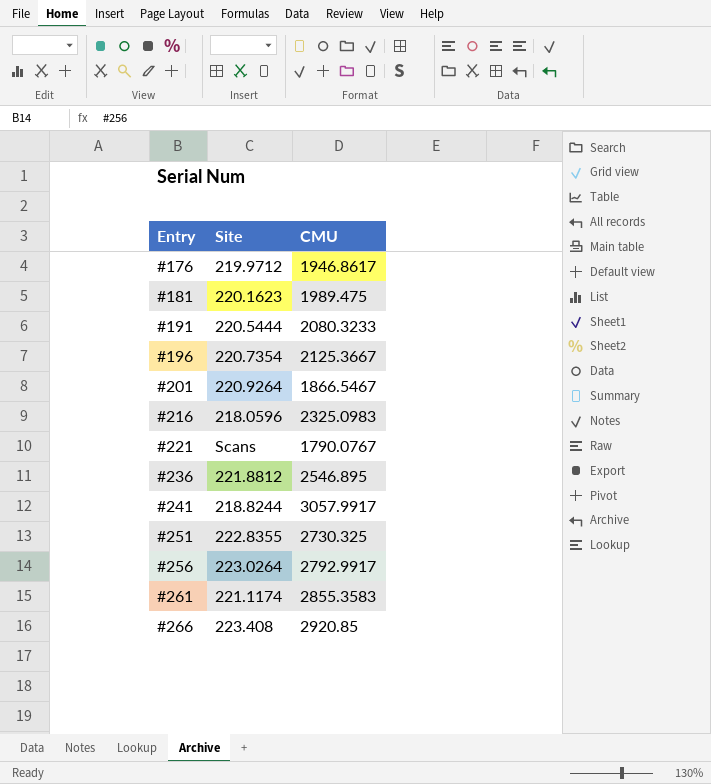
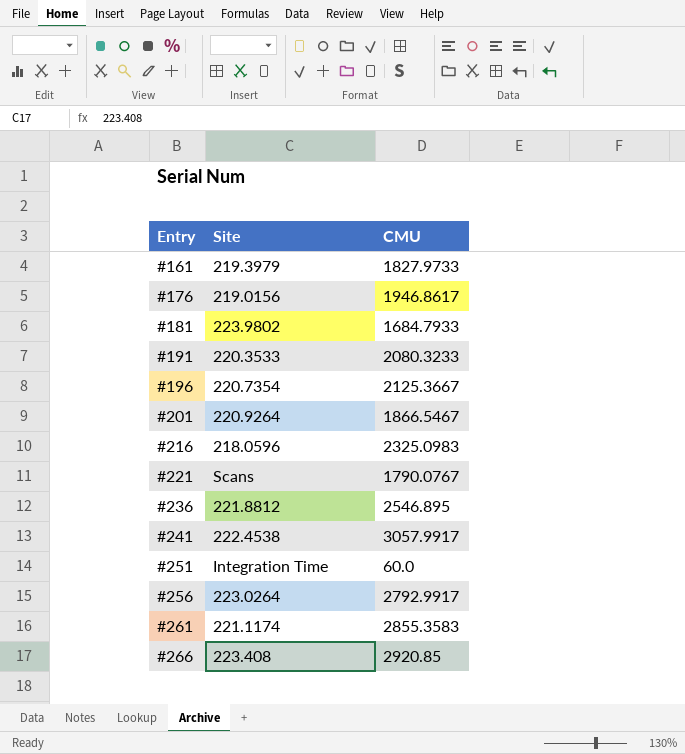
row #161: none -> 219.3979 | 1827.9733
#176 | Site: 219.9712 -> 219.0156
#181 | Site: 220.1623 -> 223.9802
#181 | CMU: 1989.475 -> 1684.7933
#191 | Site: 220.5444 -> 220.3533
#241 | Site: 218.8244 -> 222.4538
#251 | Site: 222.8355 -> Integration Time
#251 | CMU: 2730.325 -> 60.0

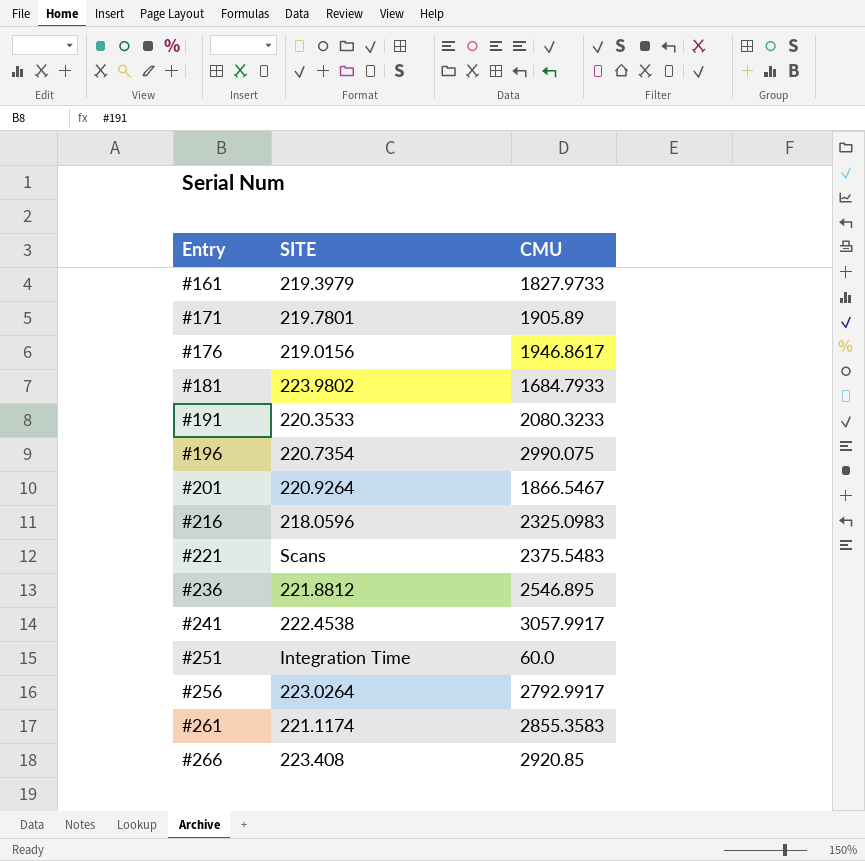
column name: Site -> SITE
row #171: none -> 219.7801 | 1905.89
#196 | CMU: 2125.3667 -> 2990.075
#221 | CMU: 1790.0767 -> 2375.5483

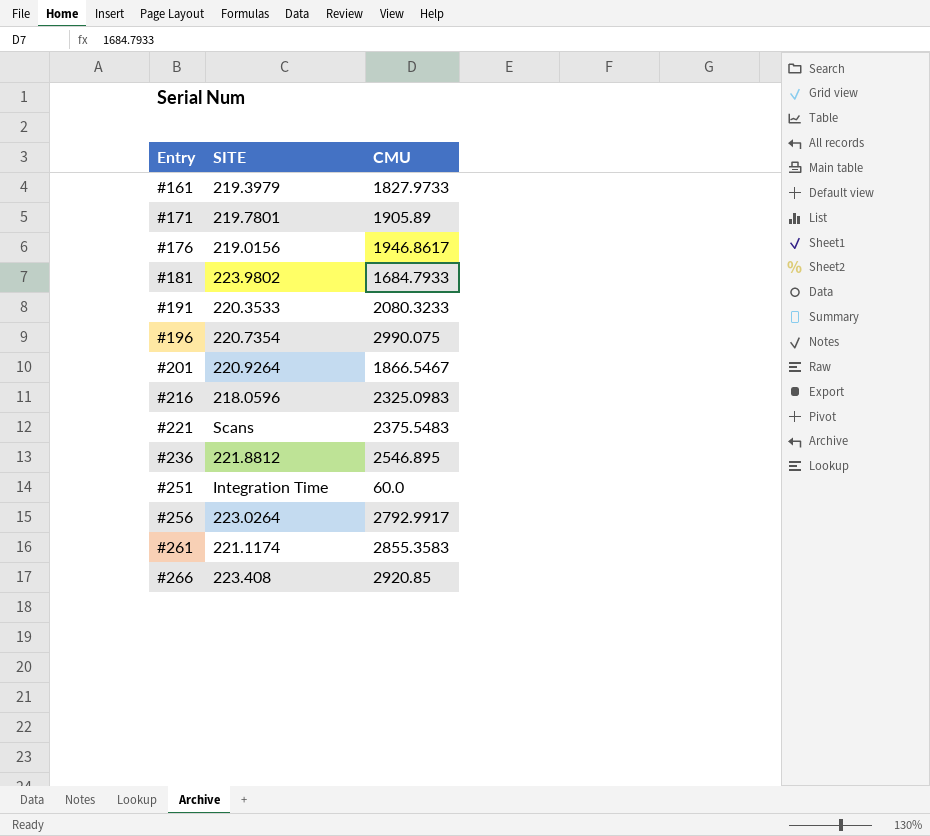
row #241: 222.4538 | 3057.9917 -> none

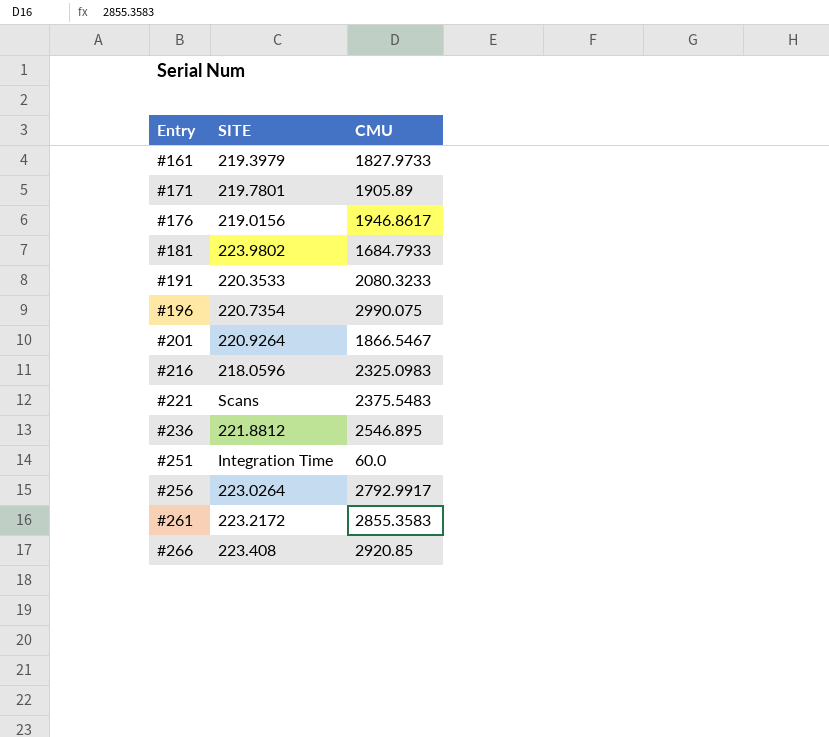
#261 | SITE: 221.1174 -> 223.2172

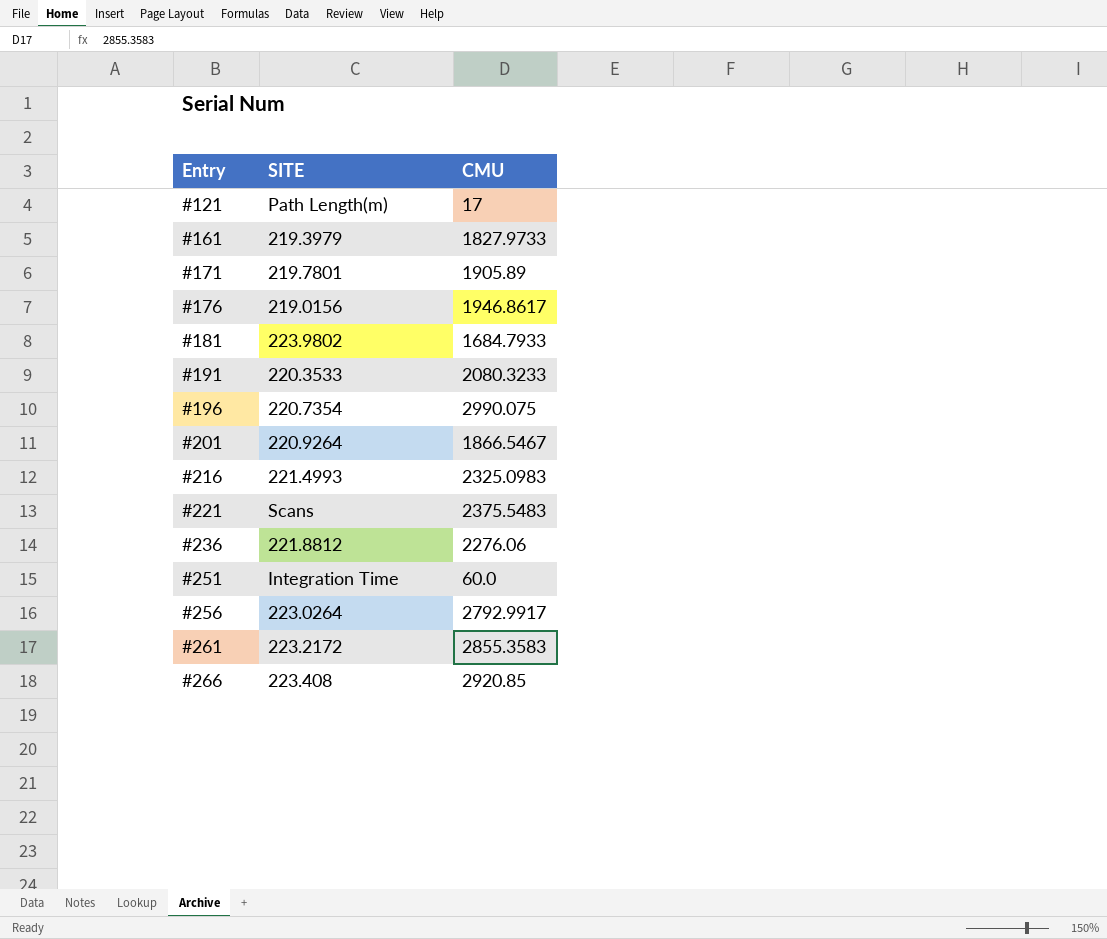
row #121: none -> Path Length(m) | 17
#216 | SITE: 218.0596 -> 221.4993
#236 | CMU: 2546.895 -> 2276.06

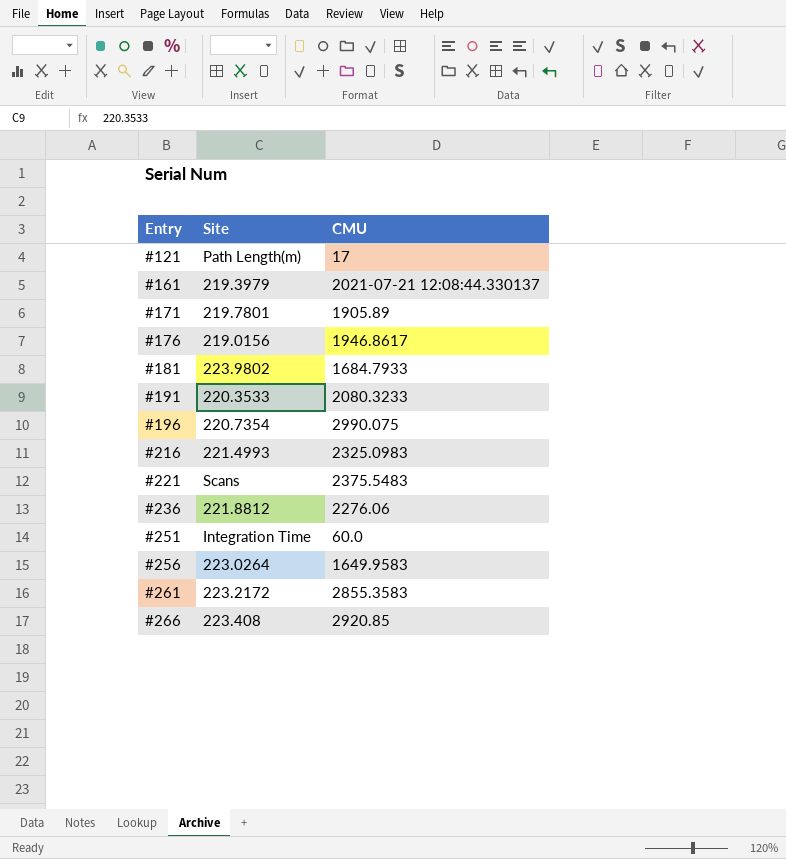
column name: SITE -> Site
row #201: 220.9264 | 1866.5467 -> none
#161 | CMU: 1827.9733 -> 2021-07-21 12:08:44.330137
#256 | CMU: 2792.9917 -> 1649.9583

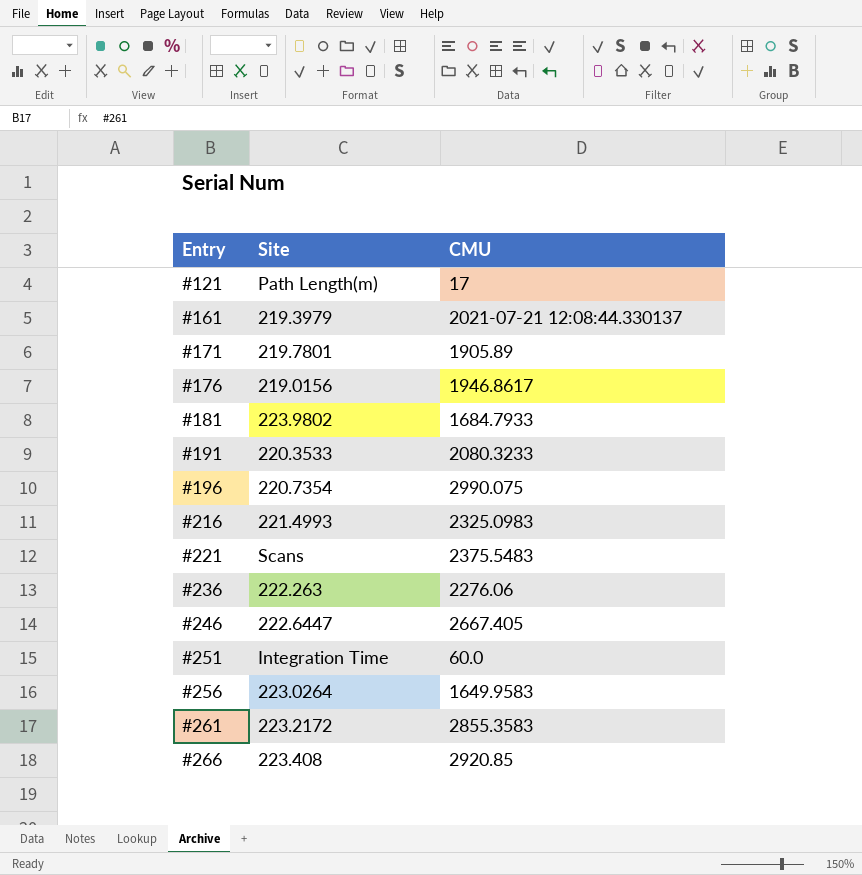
#236 | Site: 221.8812 -> 222.263
row #246: none -> 222.6447 | 2667.405

